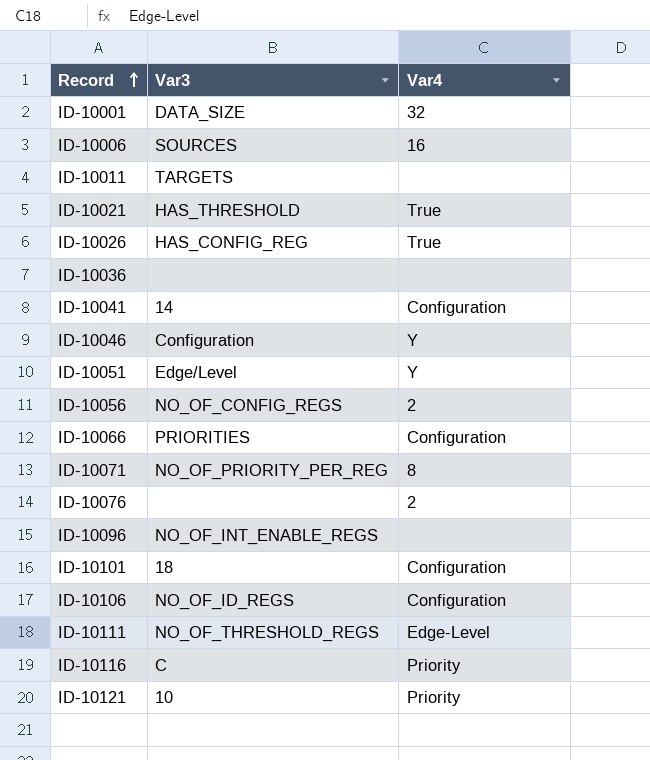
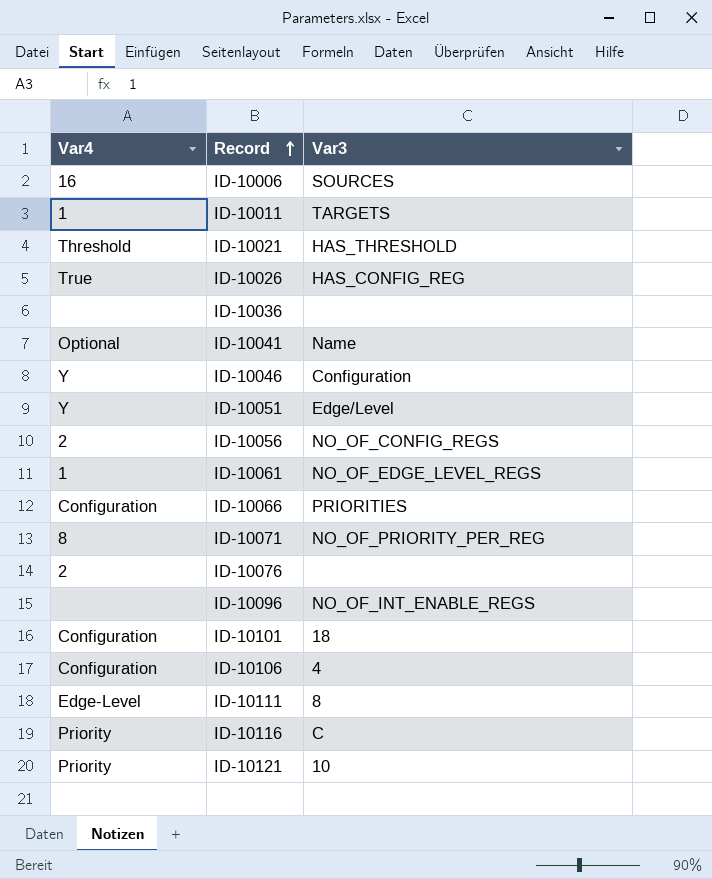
column Var4 | position: 3 -> 1
row ID-10001: DATA_SIZE | 32 -> none
ID-10011 | Var4: none -> 1
ID-10021 | Var4: True -> Threshold
ID-10041 | Var4: Configuration -> Optional
ID-10041 | Var3: 14 -> Name
row ID-10061: none -> 1 | NO_OF_EDGE_LEVEL_REGS
ID-10106 | Var3: NO_OF_ID_REGS -> 4
ID-10111 | Var3: NO_OF_THRESHOLD_REGS -> 8

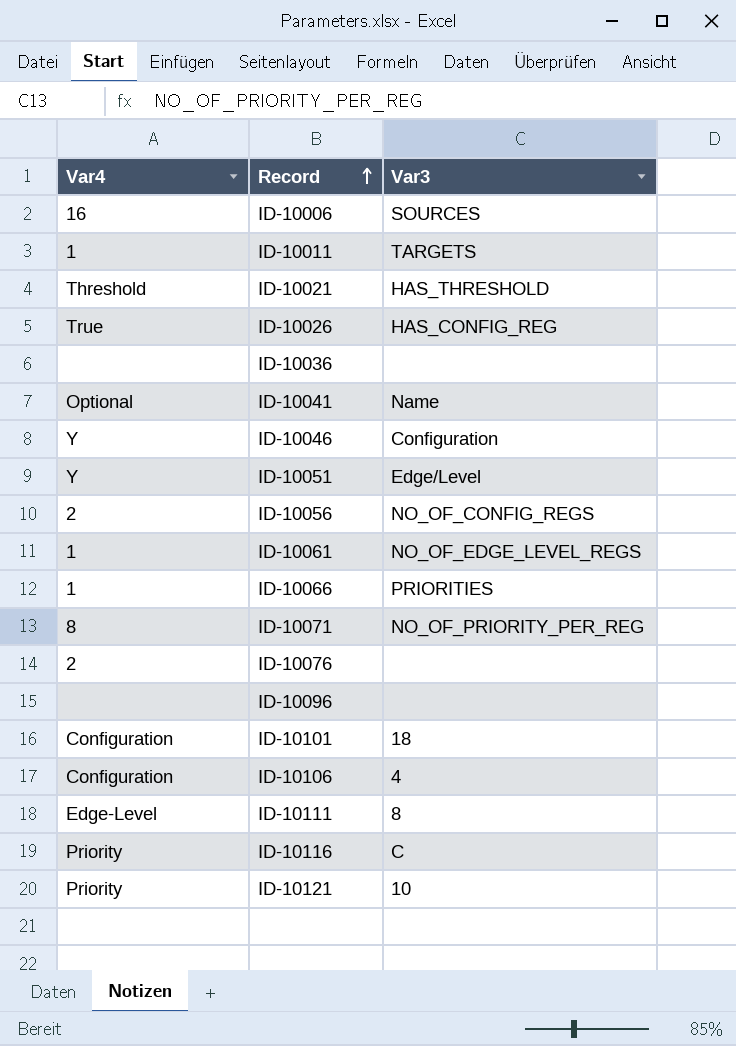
ID-10066 | Var4: Configuration -> 1
ID-10096 | Var3: NO_OF_INT_ENABLE_REGS -> none

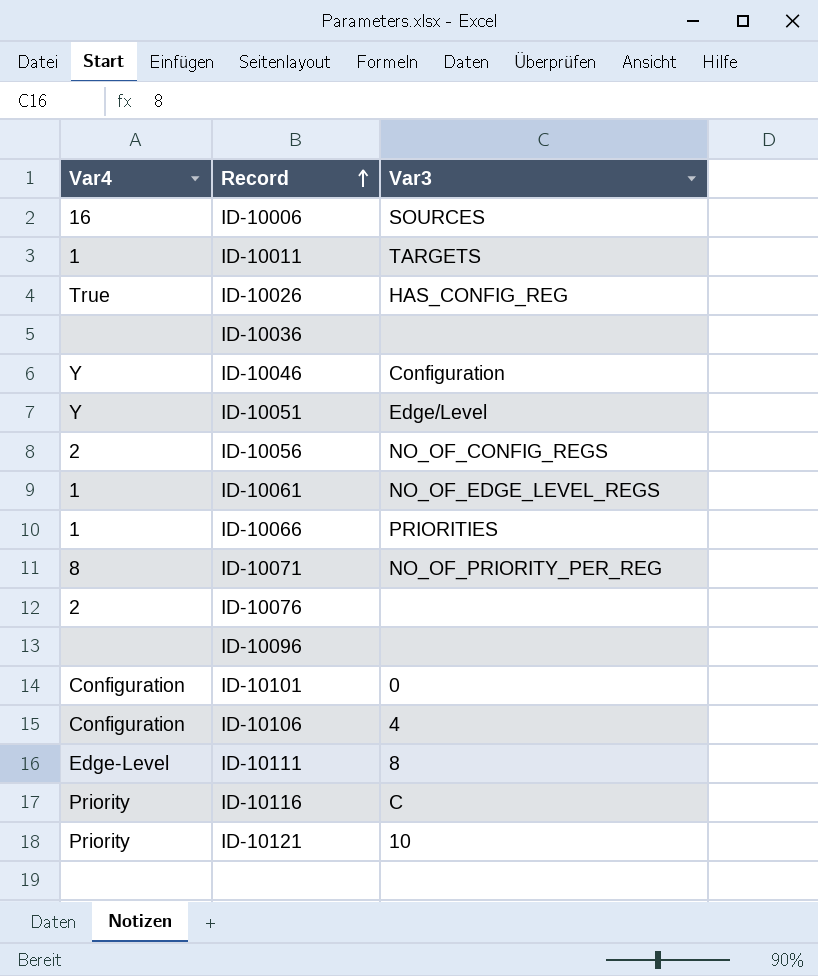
row ID-10021: Threshold | HAS_THRESHOLD -> none
row ID-10041: Optional | Name -> none
ID-10101 | Var3: 18 -> 0

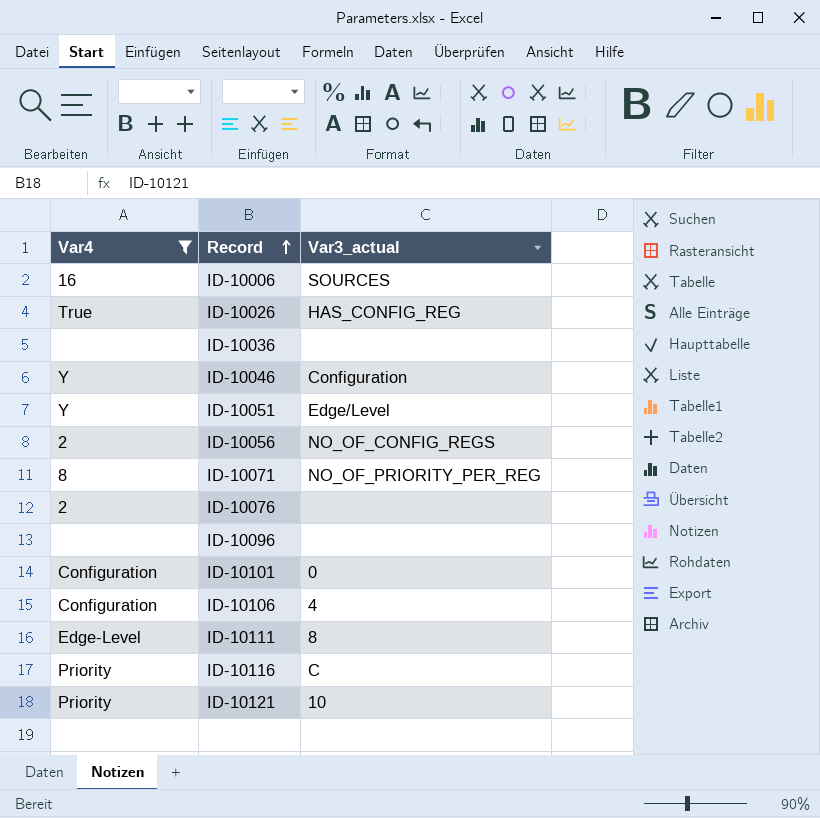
filter: none -> Var4 != 1
column name: Var3 -> Var3_actual

